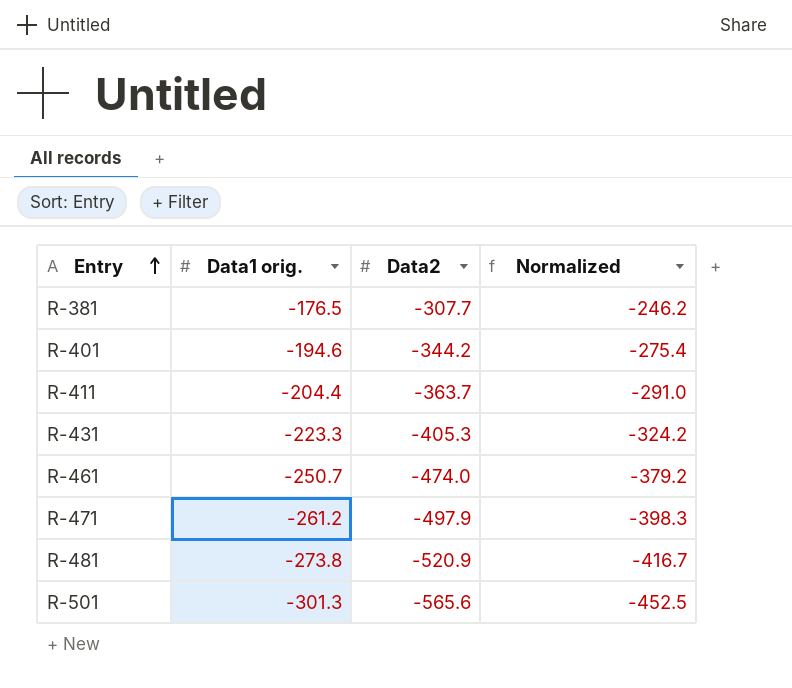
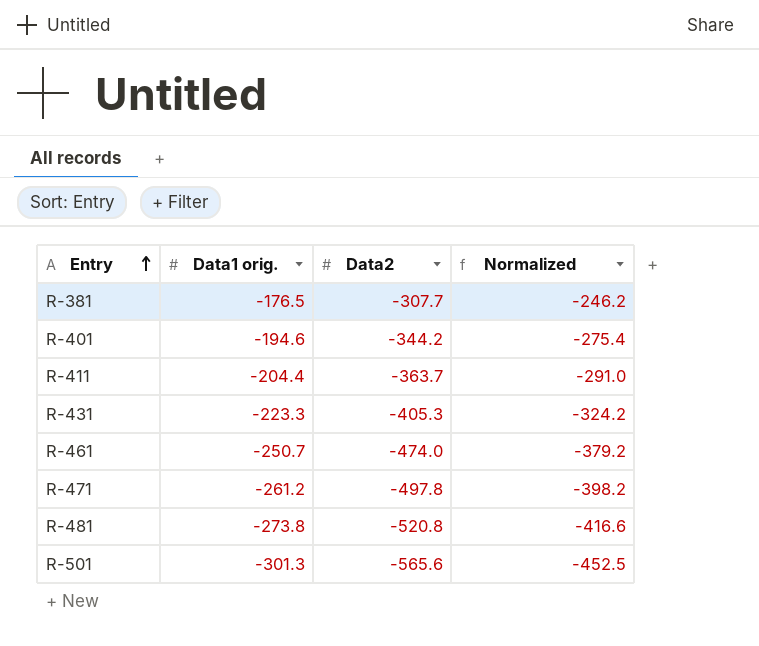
R-471 | Data2: -497.9 -> -497.8
R-471 | Normalized: -398.3 -> -398.2
R-481 | Data2: -520.9 -> -520.8
R-481 | Normalized: -416.7 -> -416.6

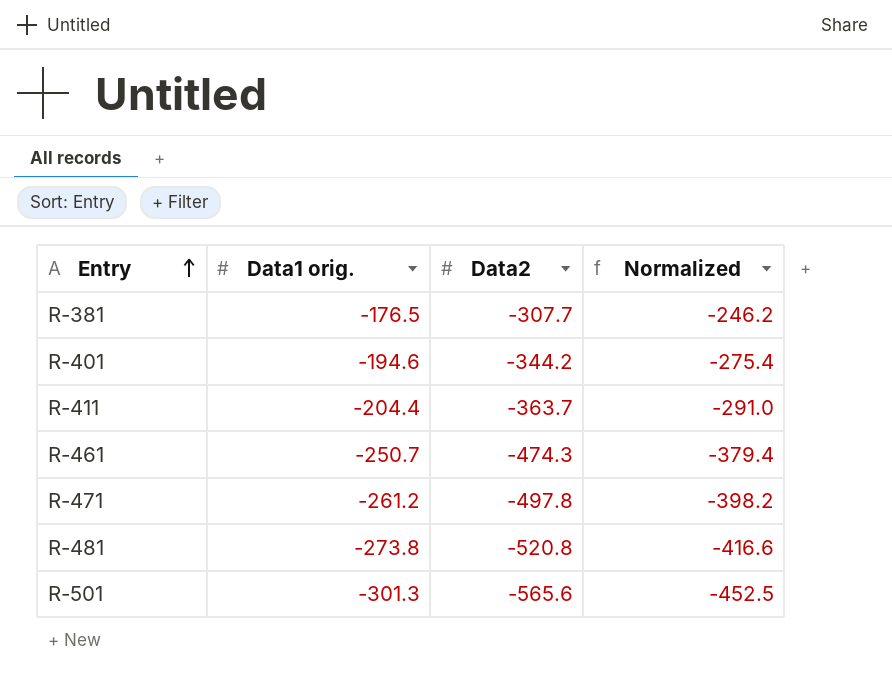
row R-431: -223.3 | -405.3 | -324.2 -> none
R-461 | Data2: -474.0 -> -474.3
R-461 | Normalized: -379.2 -> -379.4

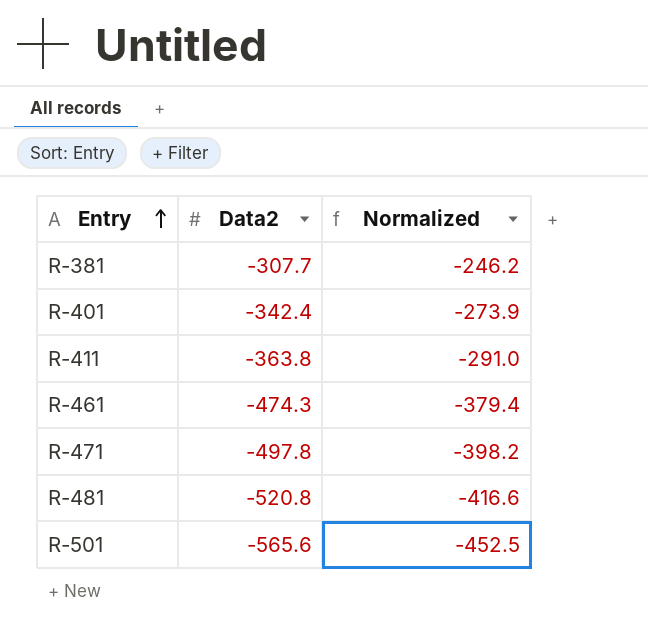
column Data1 orig. | position: 2 -> none
R-401 | Data2: -344.2 -> -342.4
R-401 | Normalized: -275.4 -> -273.9
R-411 | Data2: -363.7 -> -363.8

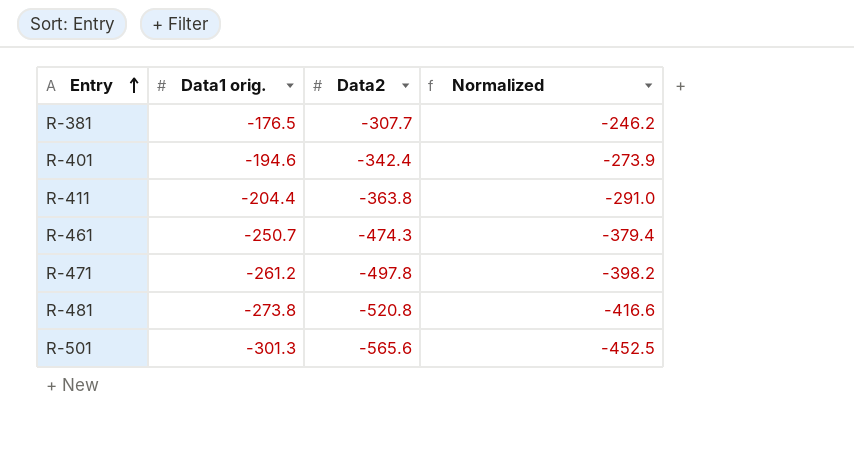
column Data1 orig. | position: none -> 2

